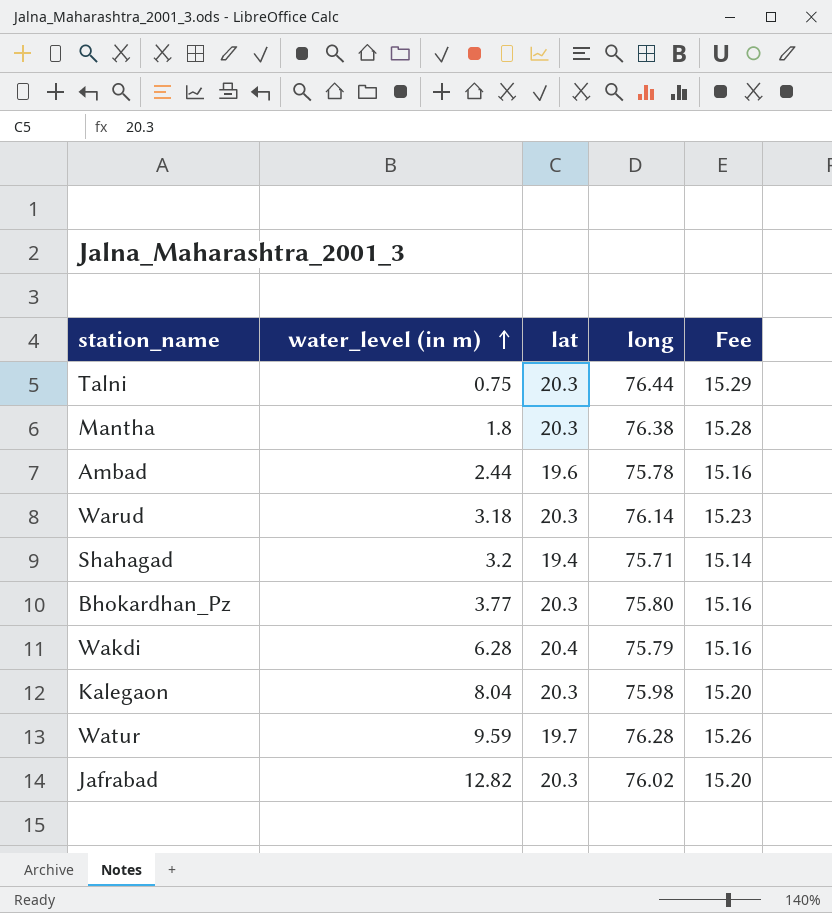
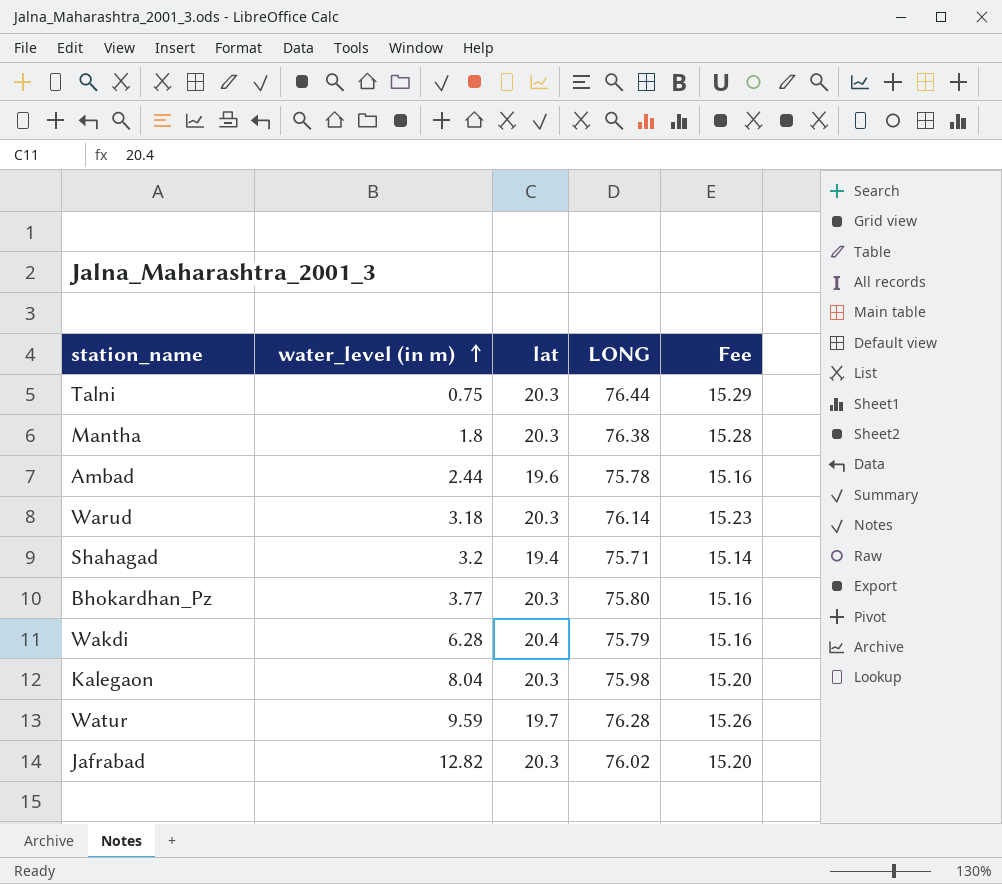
column name: long -> LONG

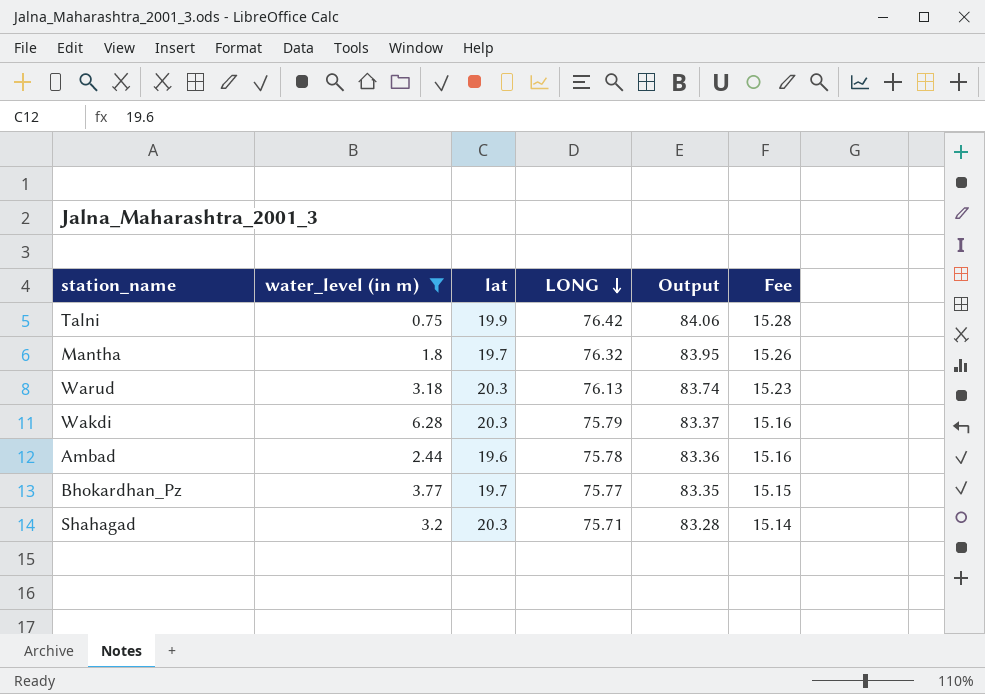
filter: none -> water_level (in m) <= 6.28
row order: water_level (in m) ascending -> LONG descending
column Output | formula: none -> [LONG] * 1.1
Talni | lat: 20.3 -> 19.9
Talni | LONG: 76.44 -> 76.42
Talni | Fee: 15.29 -> 15.28
Mantha | lat: 20.3 -> 19.7
Mantha | LONG: 76.38 -> 76.32
Mantha | Fee: 15.28 -> 15.26
Warud | LONG: 76.14 -> 76.13
Wakdi | lat: 20.4 -> 20.3
Bhokardhan_Pz | lat: 20.3 -> 19.7
Bhokardhan_Pz | LONG: 75.80 -> 75.77
Bhokardhan_Pz | Fee: 15.16 -> 15.15
Shahagad | lat: 19.4 -> 20.3

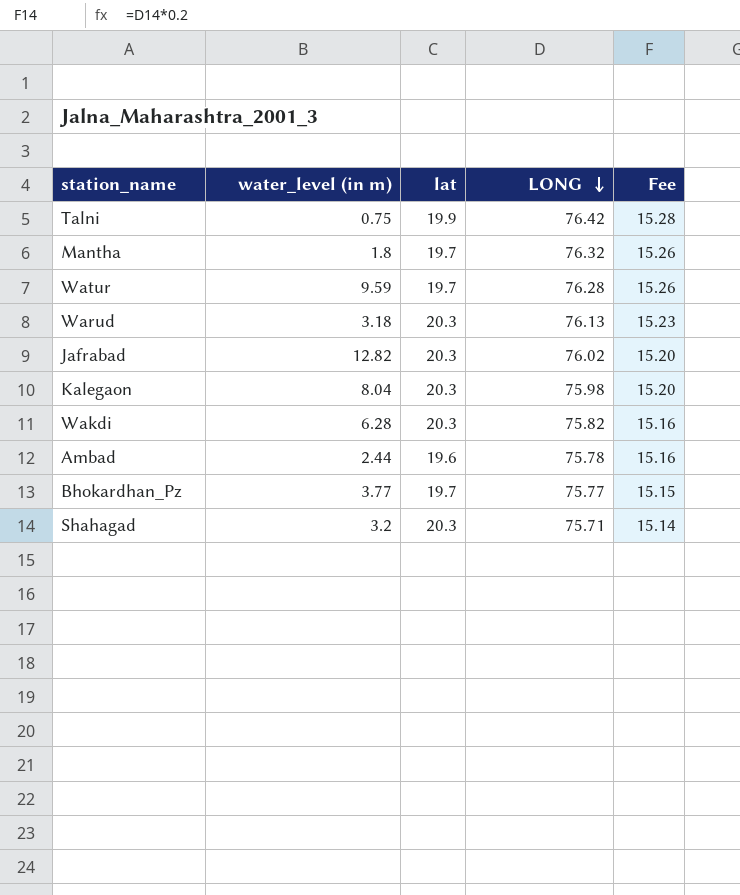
filter: water_level (in m) <= 6.28 -> none
column Output | formula: [LONG] * 1.1 -> none
Wakdi | LONG: 75.79 -> 75.82

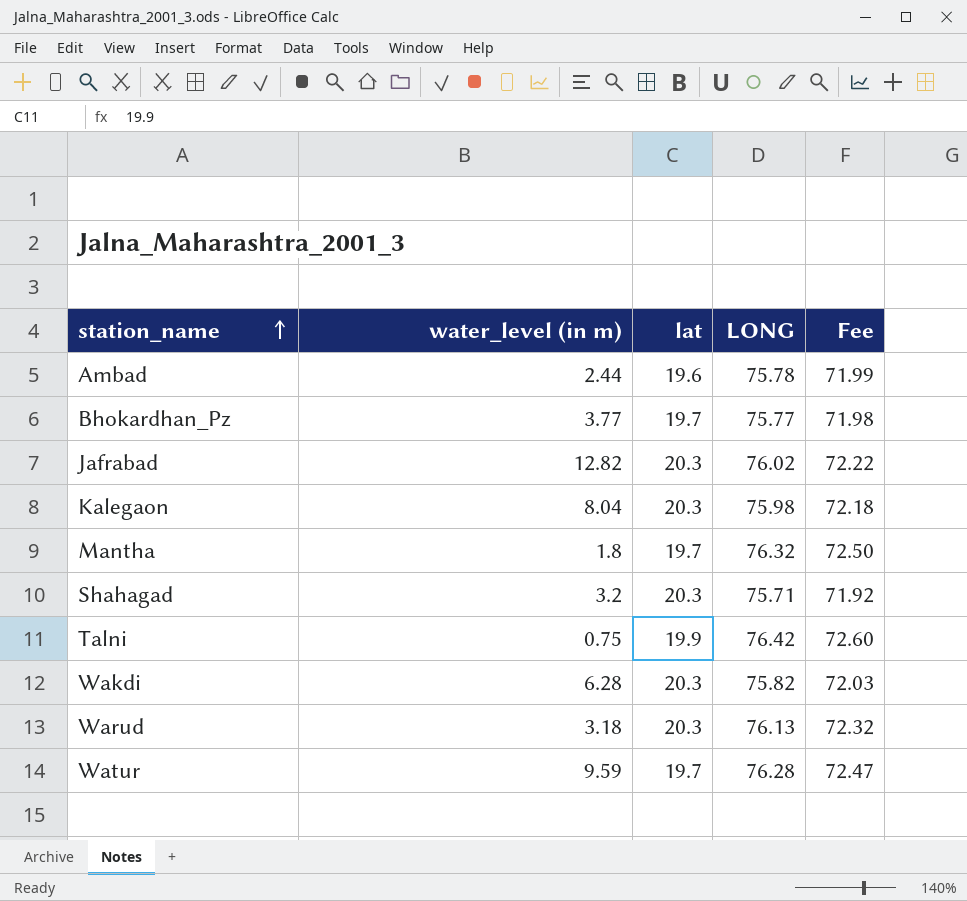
row order: LONG descending -> station_name ascending
column Fee | formula: [LONG] * 0.2 -> [LONG] * 0.95

